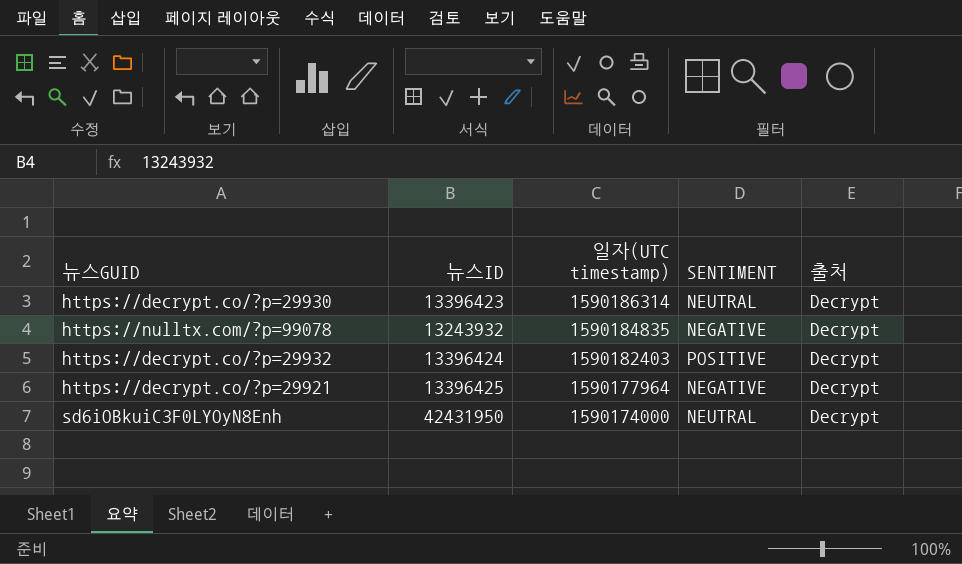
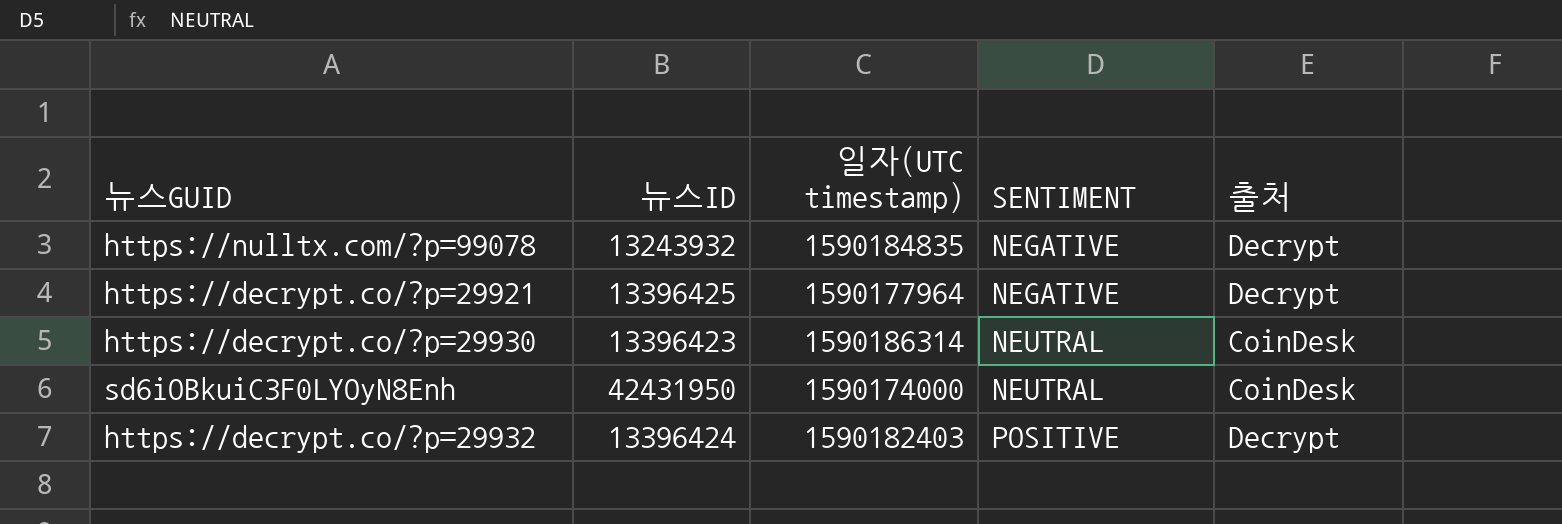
row order: 일자(UTC timestamp) descending -> SENTIMENT ascending
https://decrypt.co/?p=29930 | 출처: Decrypt -> CoinDesk
sd6iOBkuiC3F0LYOyN8Enh | 출처: Decrypt -> CoinDesk

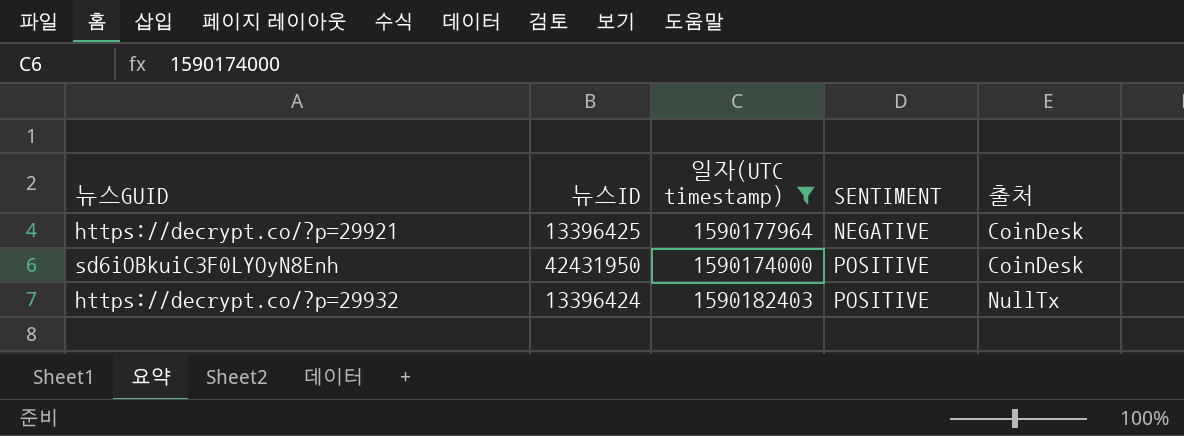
filter: none -> 일자(UTC timestamp) <= 1590182403
https://decrypt.co/?p=29921 | 출처: Decrypt -> CoinDesk
sd6iOBkuiC3F0LYOyN8Enh | SENTIMENT: NEUTRAL -> POSITIVE
https://decrypt.co/?p=29932 | 출처: Decrypt -> NullTx

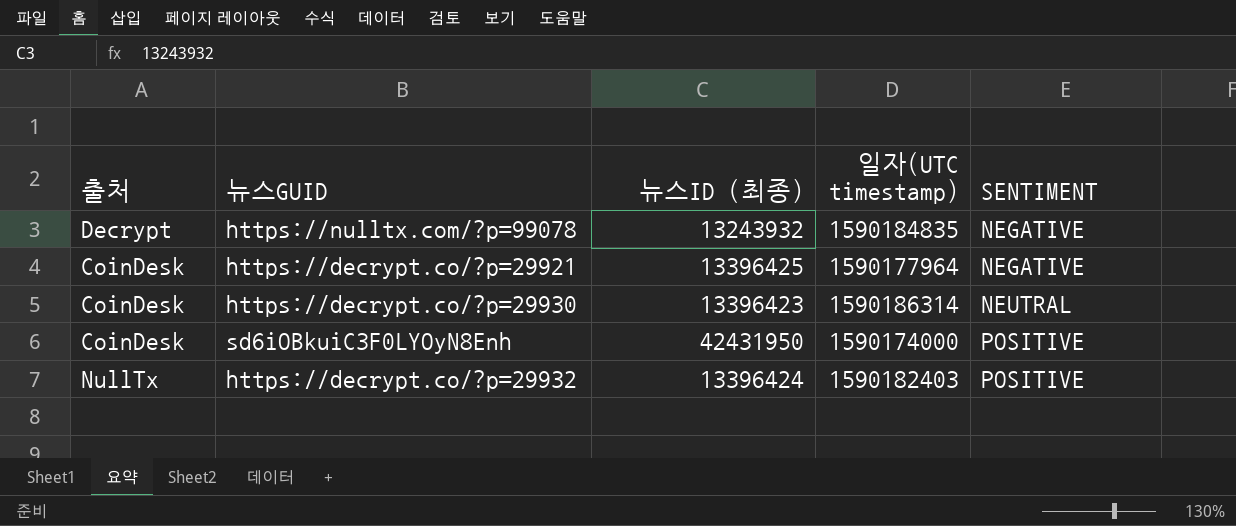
filter: 일자(UTC timestamp) <= 1590182403 -> none
column 출처 | position: 5 -> 1
column name: 뉴스ID -> 뉴스ID (최종)

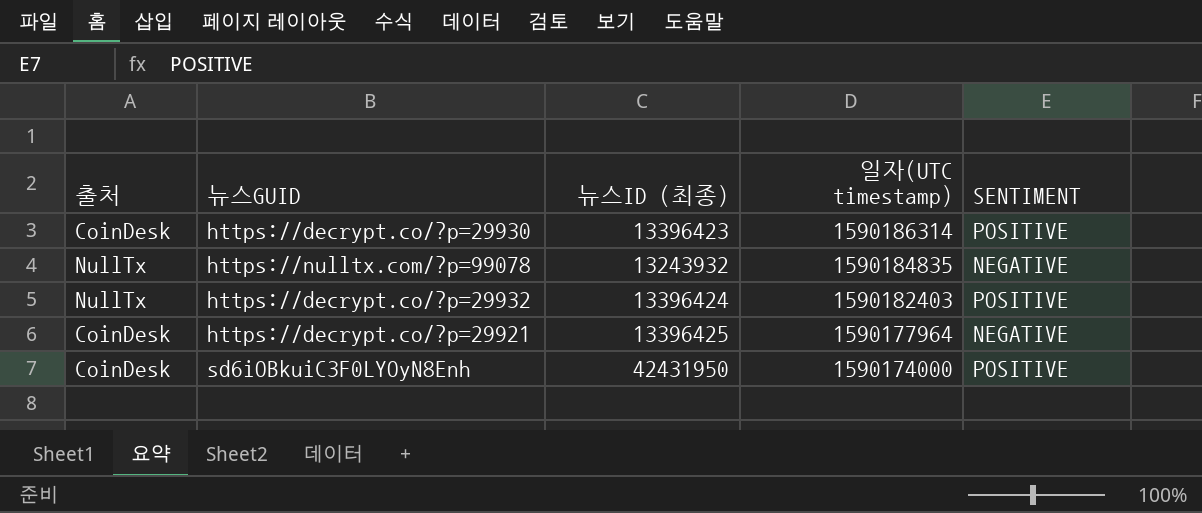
row order: SENTIMENT ascending -> 일자(UTC timestamp) descending
https://decrypt.co/?p=29930 | SENTIMENT: NEUTRAL -> POSITIVE
https://nulltx.com/?p=99078 | 출처: Decrypt -> NullTx

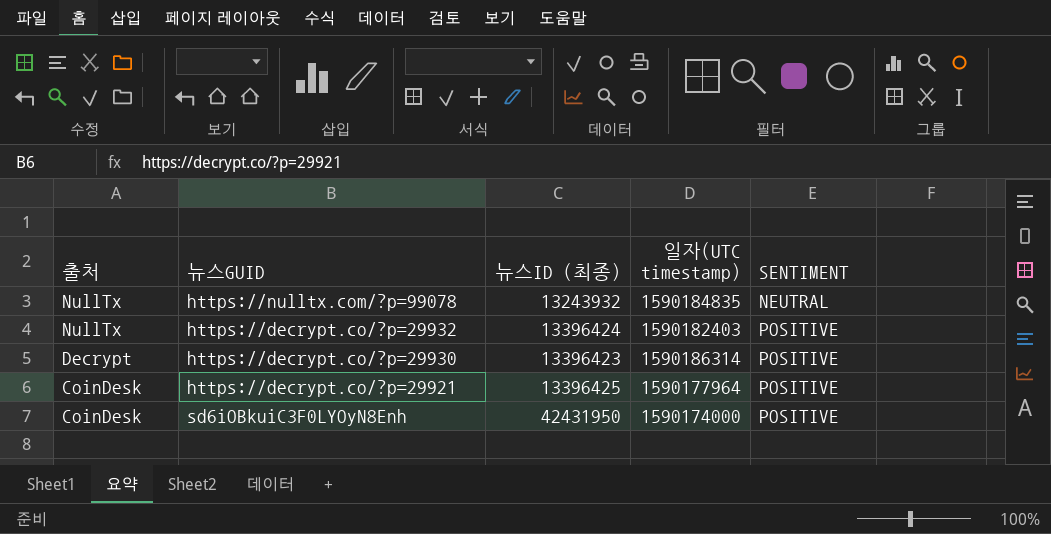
row order: 일자(UTC timestamp) descending -> 출처 descending
https://nulltx.com/?p=99078 | SENTIMENT: NEGATIVE -> NEUTRAL
https://decrypt.co/?p=29930 | 출처: CoinDesk -> Decrypt
https://decrypt.co/?p=29921 | SENTIMENT: NEGATIVE -> POSITIVE

